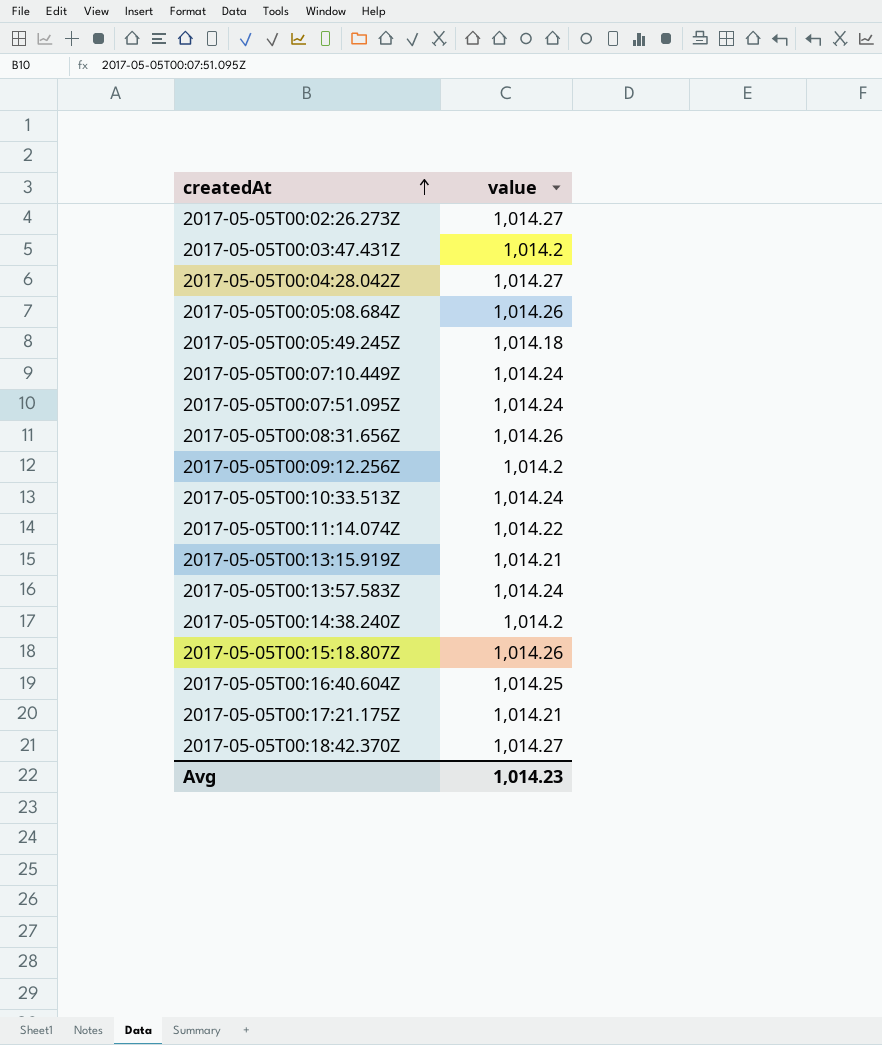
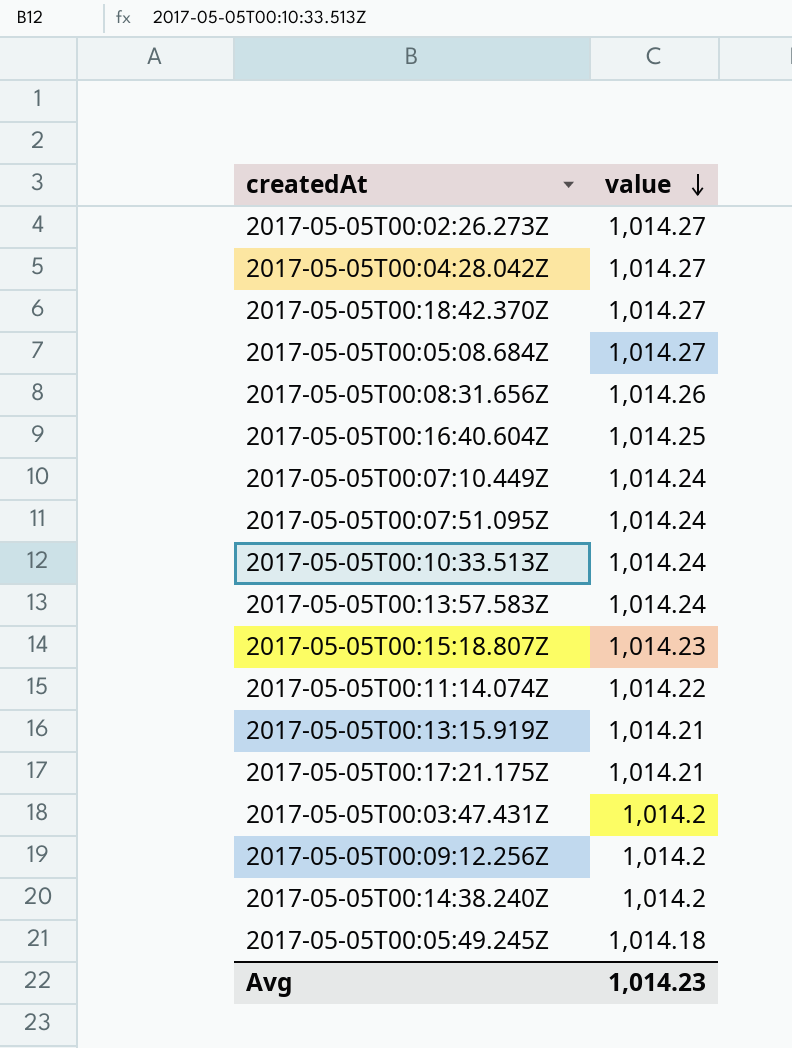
row order: createdAt ascending -> value descending
2017-05-05T00:05:08.684Z | value: 1,014.26 -> 1,014.27
2017-05-05T00:15:18.807Z | value: 1,014.26 -> 1,014.23

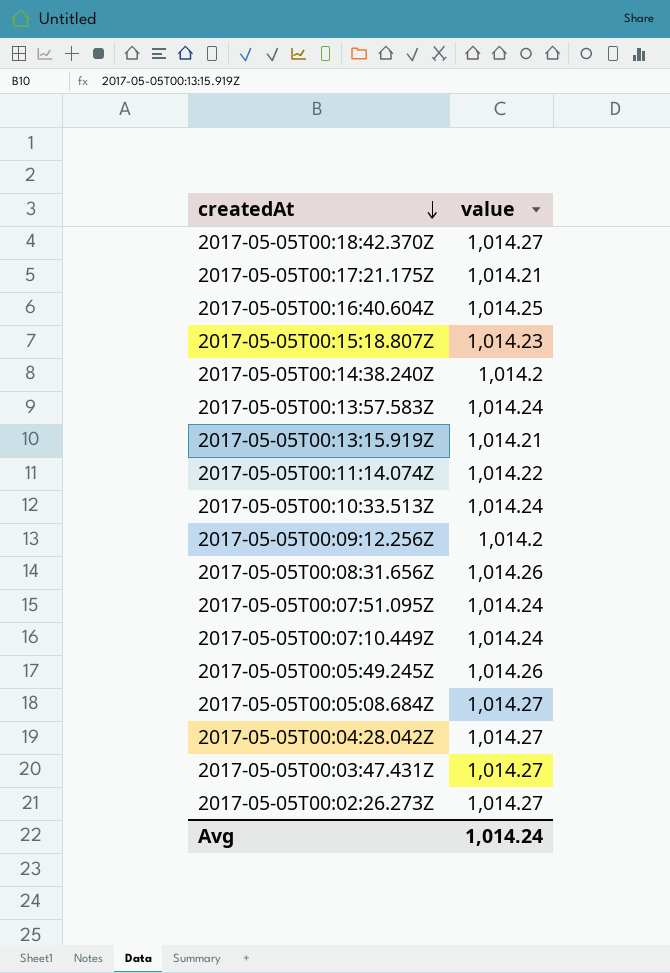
row order: value descending -> createdAt descending
2017-05-05T00:05:49.245Z | value: 1,014.18 -> 1,014.26
2017-05-05T00:03:47.431Z | value: 1,014.2 -> 1,014.27
Avg | value: 1,014.23 -> 1,014.24

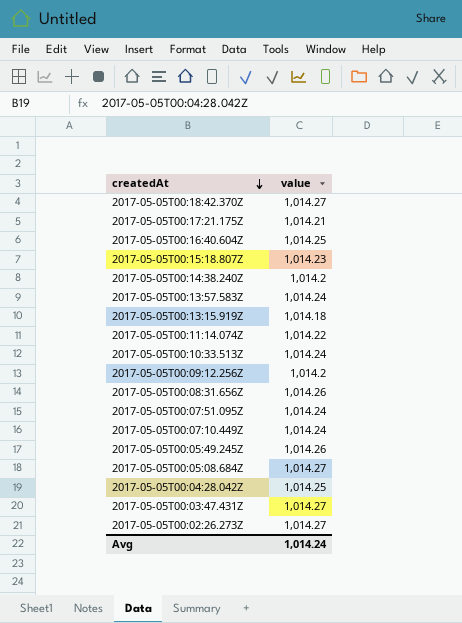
2017-05-05T00:13:15.919Z | value: 1,014.21 -> 1,014.18
2017-05-05T00:04:28.042Z | value: 1,014.27 -> 1,014.25

